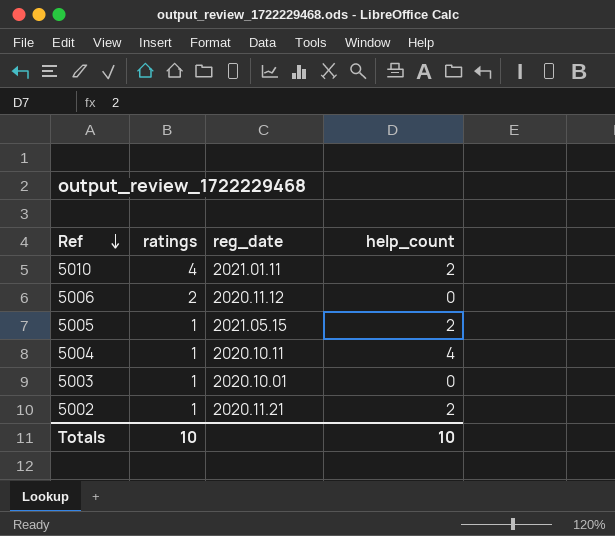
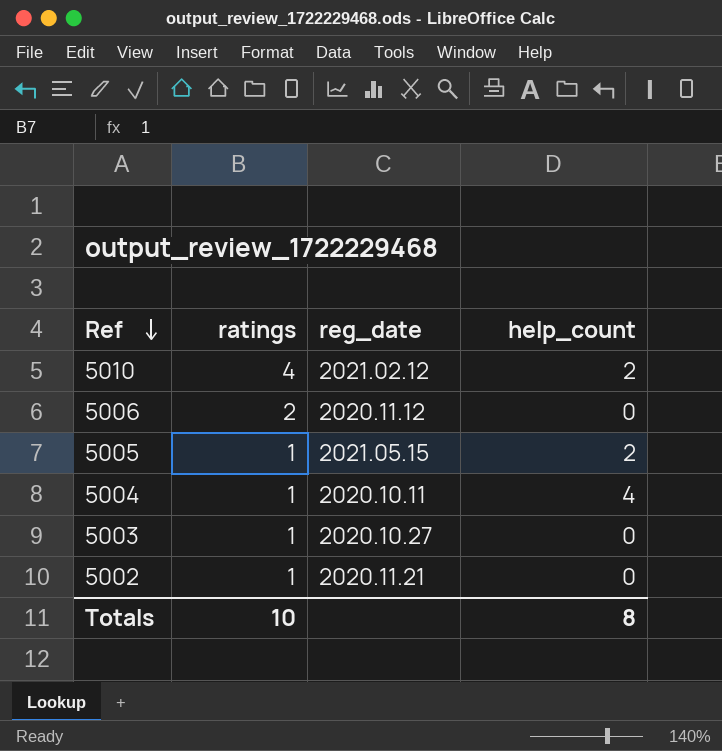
5010 | reg_date: 2021.01.11 -> 2021.02.12
5003 | reg_date: 2020.10.01 -> 2020.10.27
5002 | help_count: 2 -> 0
Totals | help_count: 10 -> 8

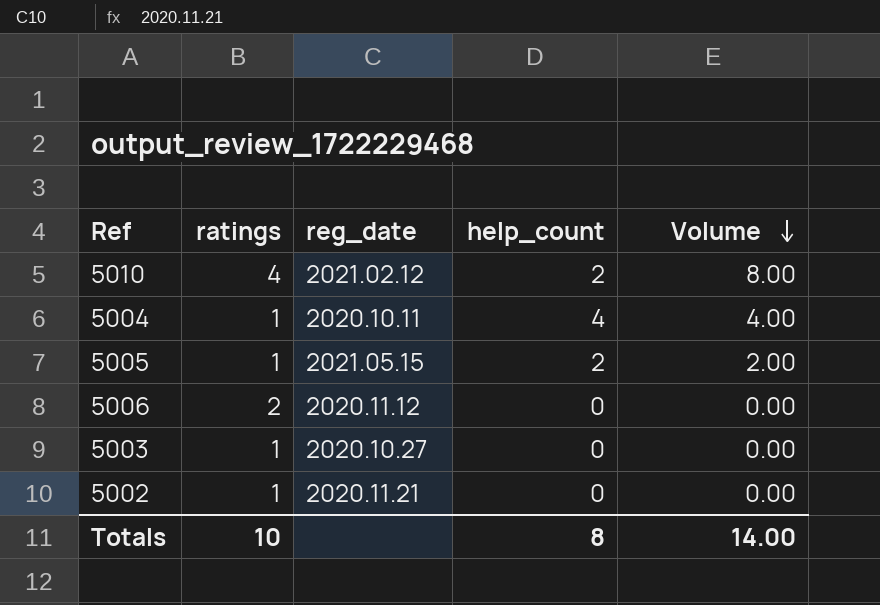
row order: Ref descending -> Volume descending
column Volume | formula: none -> [ratings] * [help_count]

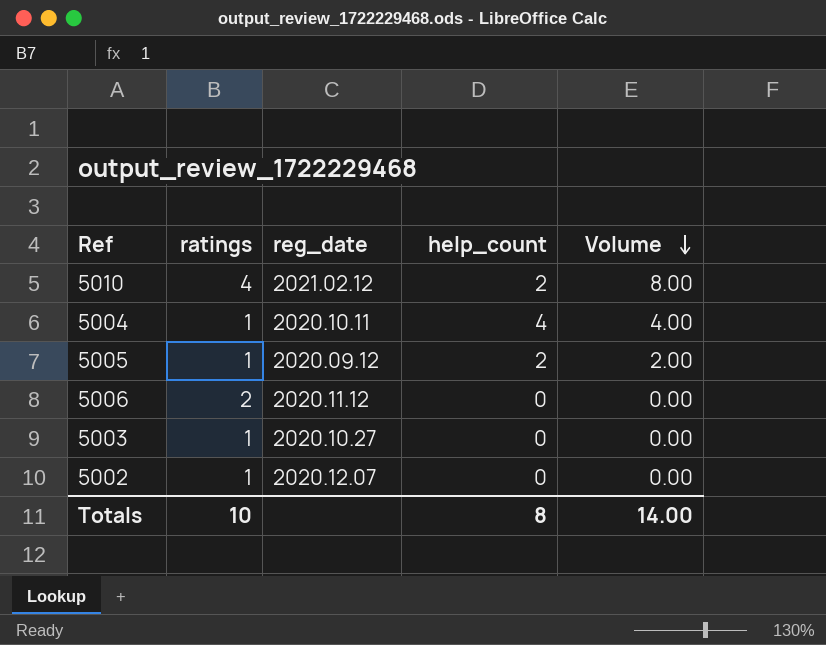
5005 | reg_date: 2021.05.15 -> 2020.09.12
5002 | reg_date: 2020.11.21 -> 2020.12.07

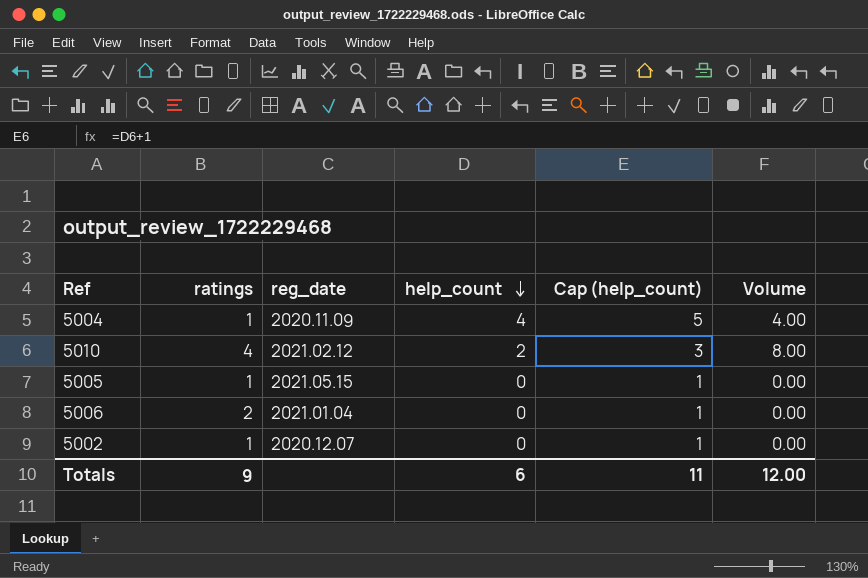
row order: Volume descending -> help_count descending
column Cap (help_count) | formula: none -> [help_count] + 1
row 5003: 1 | 2020.10.27 | 0 | 0.00 -> none
5004 | reg_date: 2020.10.11 -> 2020.11.09
5005 | reg_date: 2020.09.12 -> 2021.05.15
5005 | help_count: 2 -> 0
5005 | Volume: 2.00 -> 0.00
5006 | reg_date: 2020.11.12 -> 2021.01.04
Totals | ratings: 10 -> 9
Totals | help_count: 8 -> 6
Totals | Volume: 14.00 -> 12.00

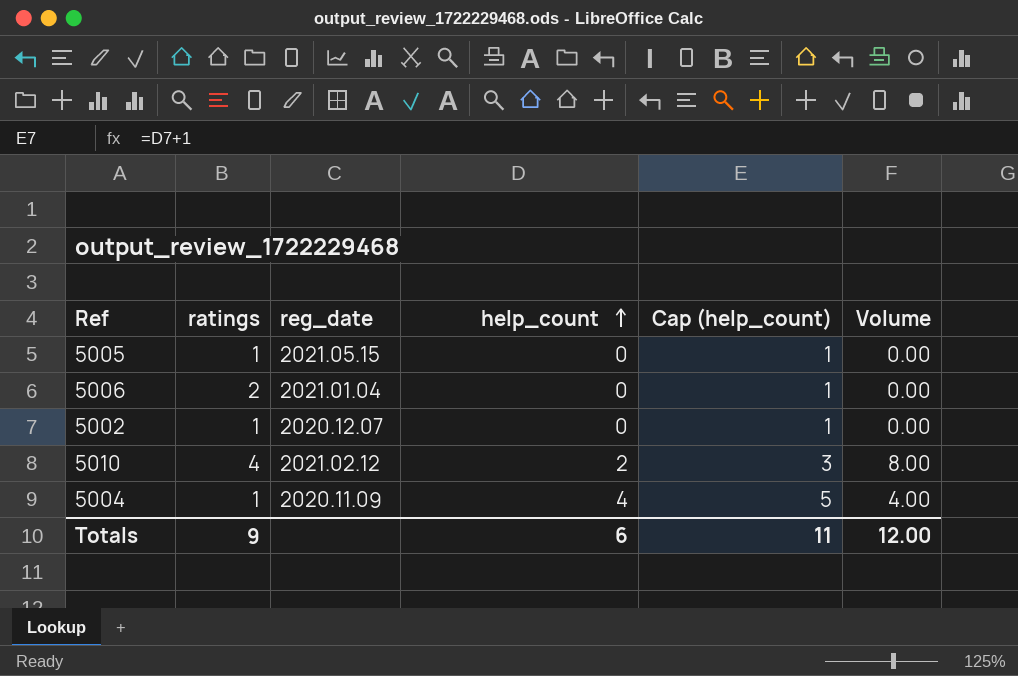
row order: help_count descending -> help_count ascending

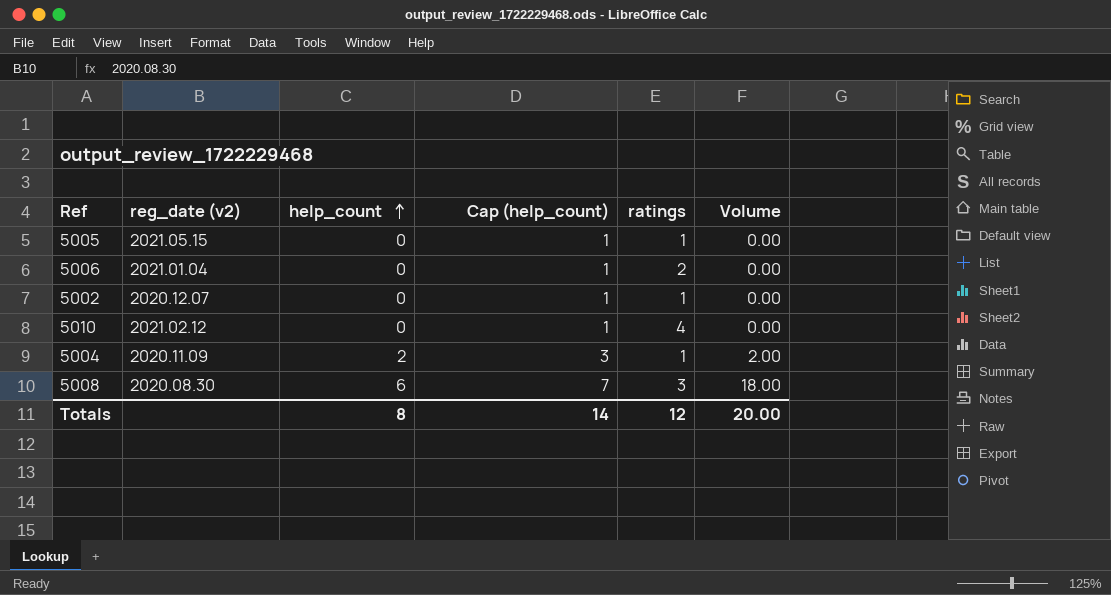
column name: reg_date -> reg_date (v2)
column ratings | position: 2 -> 5
5010 | help_count: 2 -> 0
5010 | Cap (help_count): 3 -> 1
5010 | Volume: 8.00 -> 0.00
5004 | help_count: 4 -> 2
5004 | Cap (help_count): 5 -> 3
5004 | Volume: 4.00 -> 2.00
row 5008: none -> 2020.08.30 | 6 | 7 | 3 | 18.00
Totals | help_count: 6 -> 8
Totals | Cap (help_count): 11 -> 14
Totals | ratings: 9 -> 12
Totals | Volume: 12.00 -> 20.00

